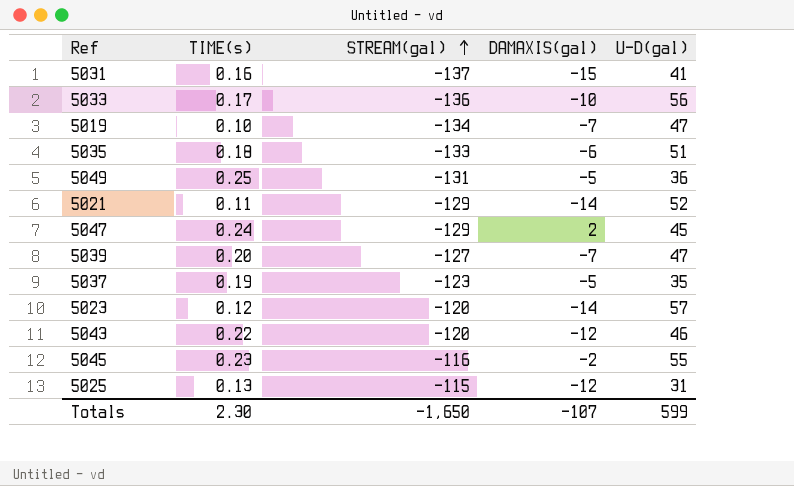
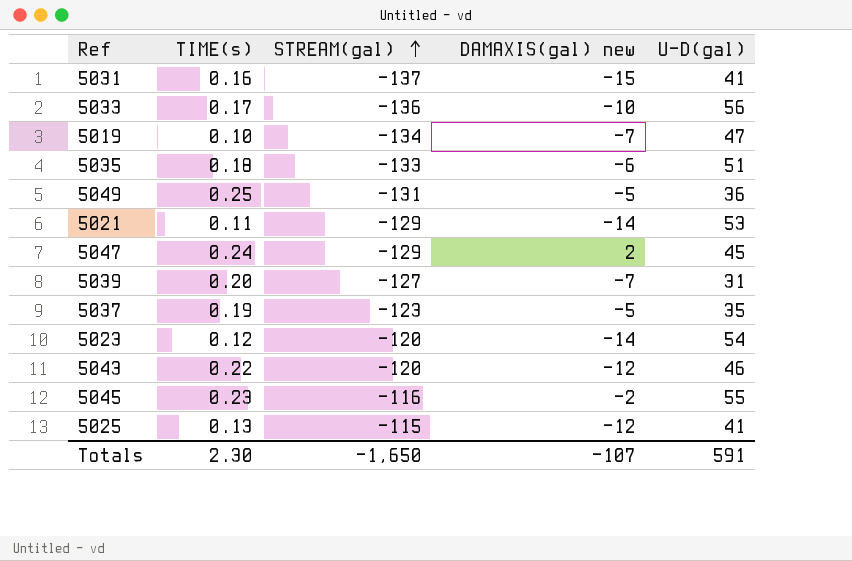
column name: DAMAXIS(gal) -> DAMAXIS(gal) new
5021 | U-D(gal): 52 -> 53
5039 | U-D(gal): 47 -> 31
5023 | U-D(gal): 57 -> 54
5025 | U-D(gal): 31 -> 41
Totals | U-D(gal): 599 -> 591

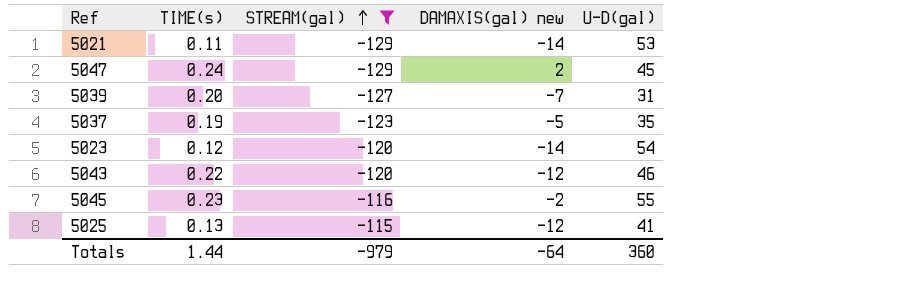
filter: none -> STREAM(gal) >= -129
Totals | TIME(s): 2.30 -> 1.44
Totals | STREAM(gal): -1,650 -> -979
Totals | DAMAXIS(gal) new: -107 -> -64
Totals | U-D(gal): 591 -> 360

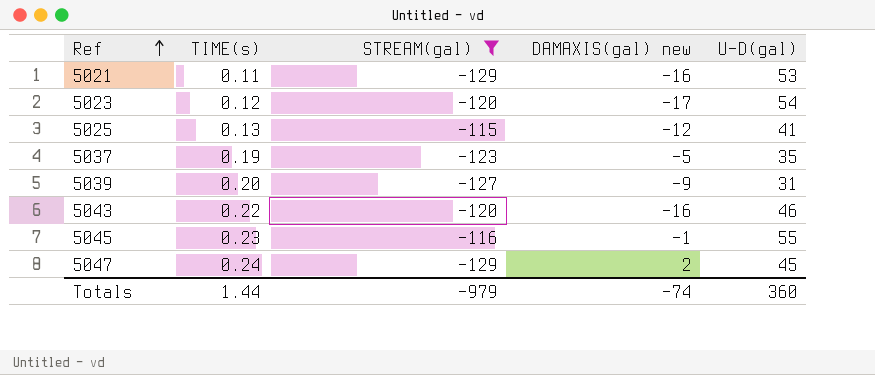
row order: STREAM(gal) ascending -> Ref ascending
5021 | DAMAXIS(gal) new: -14 -> -16
5023 | DAMAXIS(gal) new: -14 -> -17
5039 | DAMAXIS(gal) new: -7 -> -9
5043 | DAMAXIS(gal) new: -12 -> -16
5045 | DAMAXIS(gal) new: -2 -> -1
Totals | DAMAXIS(gal) new: -64 -> -74

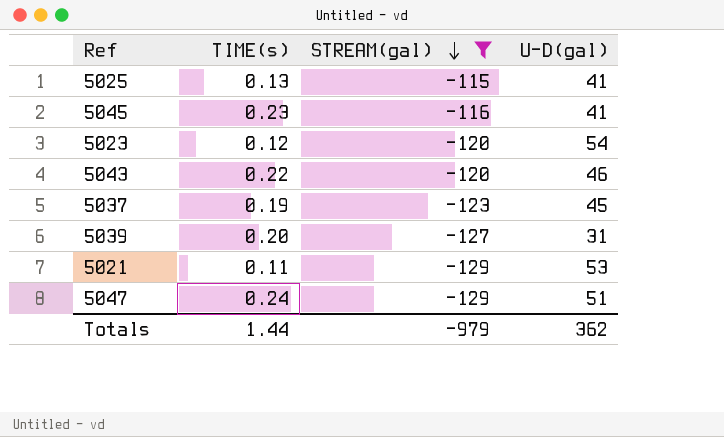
row order: Ref ascending -> STREAM(gal) descending
column DAMAXIS(gal) new | position: 4 -> none
5045 | U-D(gal): 55 -> 41
5037 | U-D(gal): 35 -> 45
5047 | U-D(gal): 45 -> 51
Totals | U-D(gal): 360 -> 362

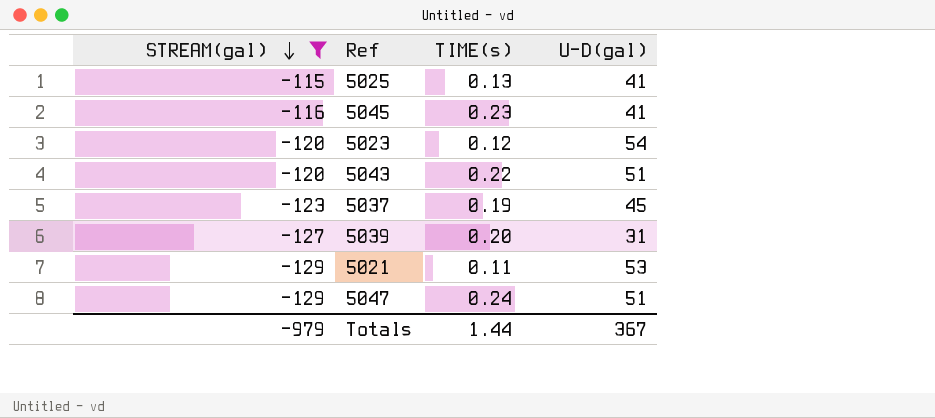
column STREAM(gal) | position: 3 -> 1
5043 | U-D(gal): 46 -> 51
Totals | U-D(gal): 362 -> 367

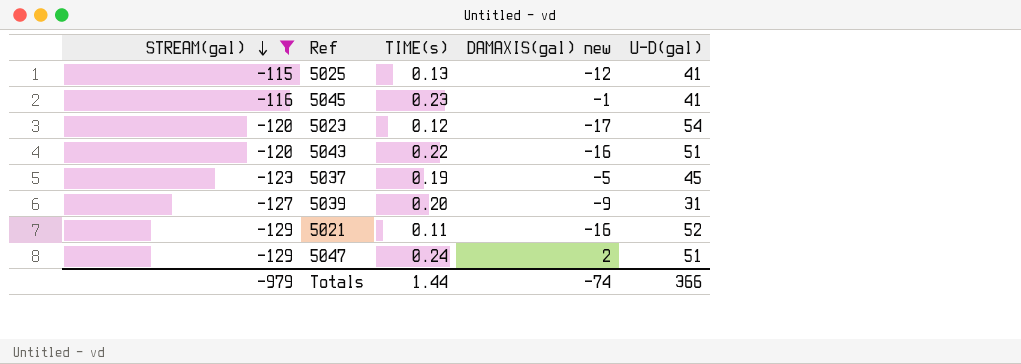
column DAMAXIS(gal) new | position: none -> 4
5021 | U-D(gal): 53 -> 52
Totals | U-D(gal): 367 -> 366

